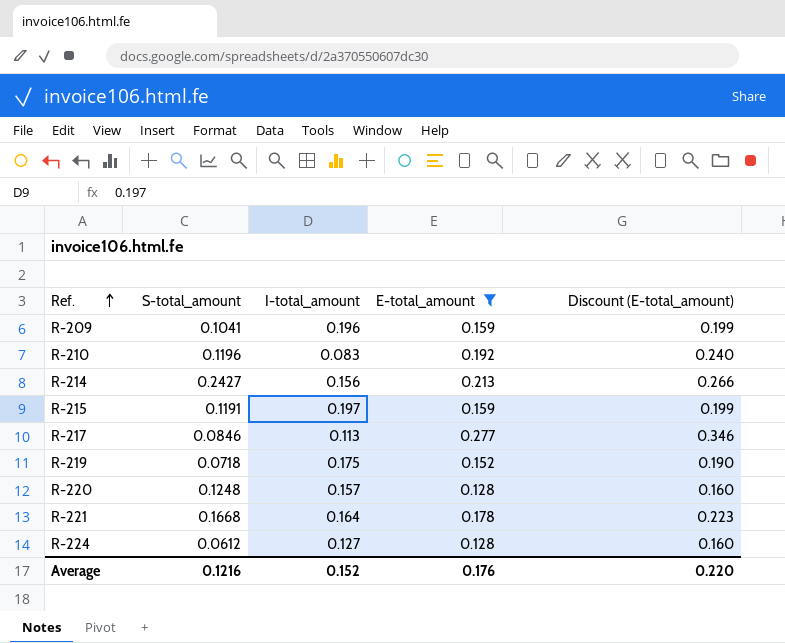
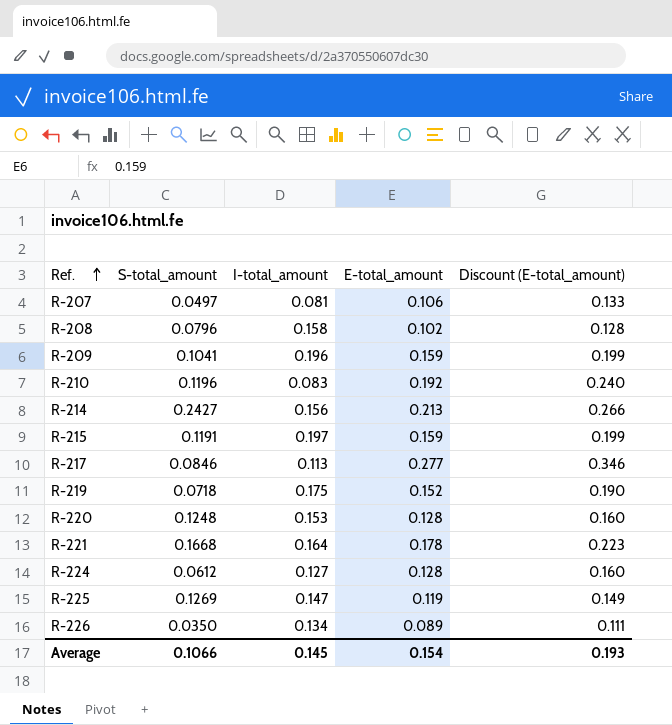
filter: E-total_amount >= 0.128 -> none
R-220 | I-total_amount: 0.157 -> 0.153
Average | S-total_amount: 0.1216 -> 0.1066
Average | I-total_amount: 0.152 -> 0.145
Average | E-total_amount: 0.176 -> 0.154
Average | Discount (E-total_amount): 0.220 -> 0.193

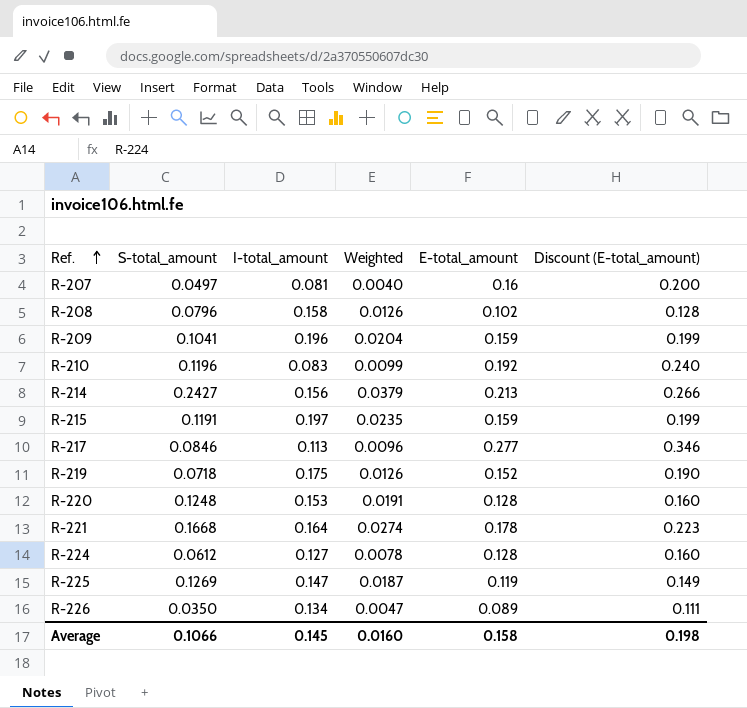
column Weighted | formula: none -> [S-total_amount] * [I-total_amount]
R-207 | E-total_amount: 0.106 -> 0.16
R-207 | Discount (E-total_amount): 0.133 -> 0.200
Average | E-total_amount: 0.154 -> 0.158
Average | Discount (E-total_amount): 0.193 -> 0.198

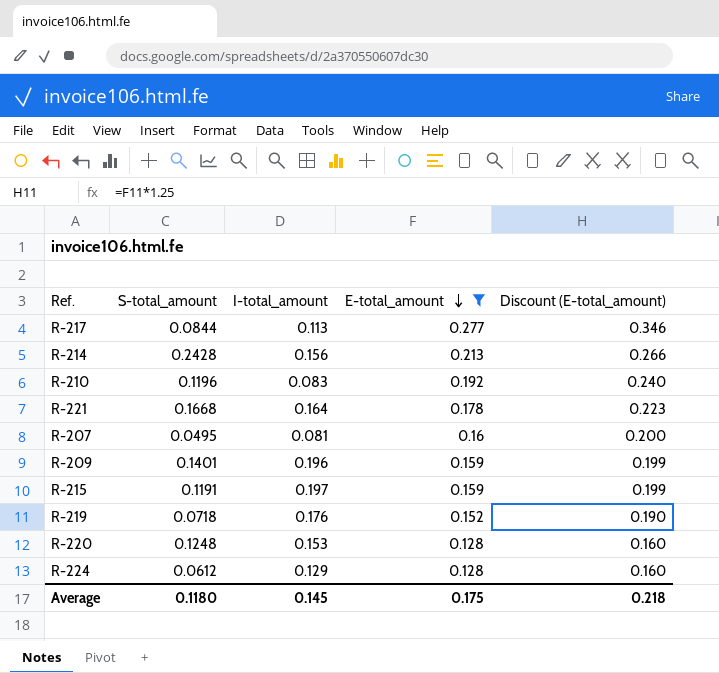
filter: none -> E-total_amount >= 0.128
row order: Ref. ascending -> E-total_amount descending
column Weighted | formula: [S-total_amount] * [I-total_amount] -> none
R-217 | S-total_amount: 0.0846 -> 0.0844
R-214 | S-total_amount: 0.2427 -> 0.2428
R-207 | S-total_amount: 0.0497 -> 0.0495
R-209 | S-total_amount: 0.1041 -> 0.1401
R-219 | I-total_amount: 0.175 -> 0.176
R-224 | I-total_amount: 0.127 -> 0.129
Average | S-total_amount: 0.1066 -> 0.1180
Average | E-total_amount: 0.158 -> 0.175
Average | Discount (E-total_amount): 0.198 -> 0.218

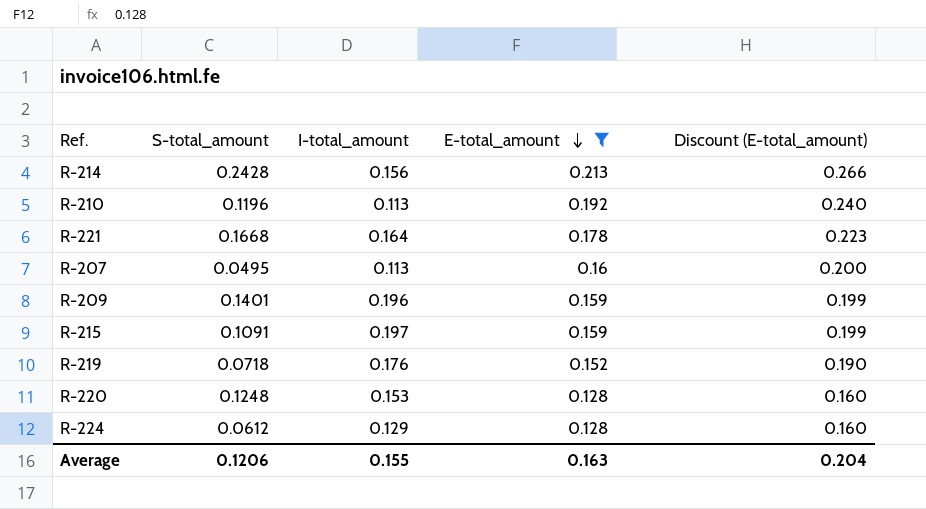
row R-217: 0.0844 | 0.113 | 0.277 | 0.346 -> none
R-210 | I-total_amount: 0.083 -> 0.113
R-207 | I-total_amount: 0.081 -> 0.113
R-215 | S-total_amount: 0.1191 -> 0.1091
Average | S-total_amount: 0.1180 -> 0.1206
Average | I-total_amount: 0.145 -> 0.155
Average | E-total_amount: 0.175 -> 0.163
Average | Discount (E-total_amount): 0.218 -> 0.204

